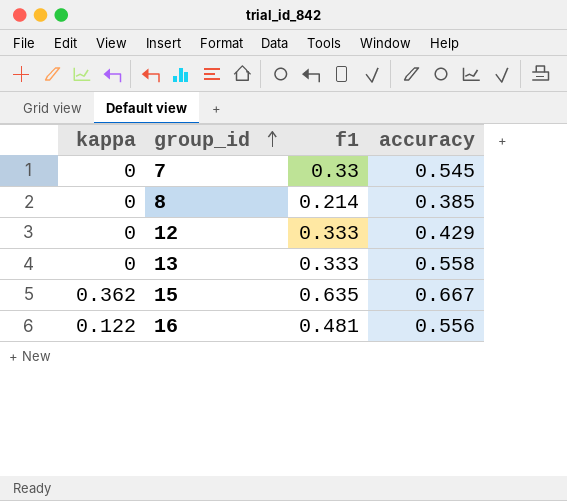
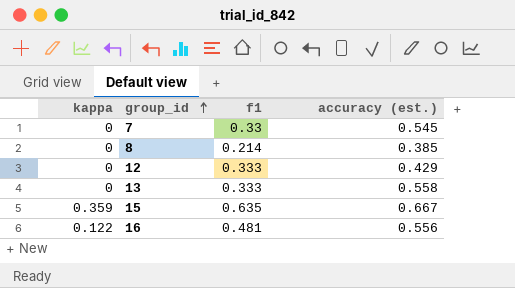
column name: accuracy -> accuracy (est.)
15 | kappa: 0.362 -> 0.359

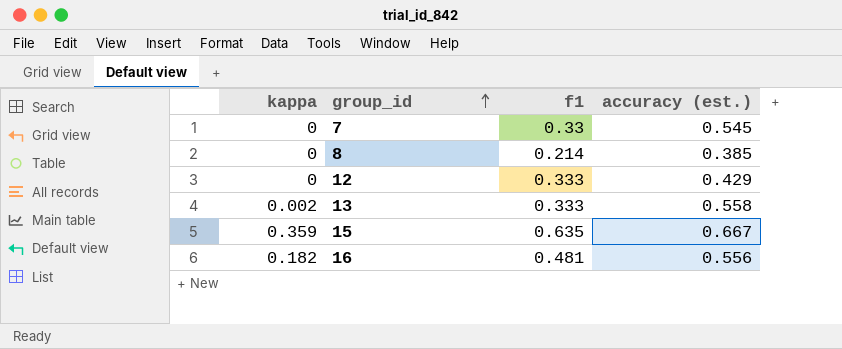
13 | kappa: 0 -> 0.002
16 | kappa: 0.122 -> 0.182

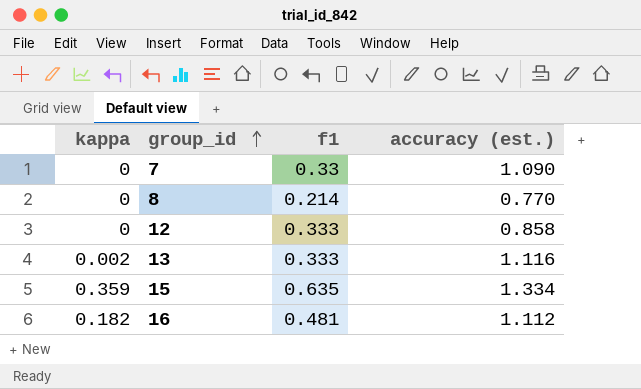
7 | accuracy (est.): 0.545 -> 1.090
8 | accuracy (est.): 0.385 -> 0.770
12 | accuracy (est.): 0.429 -> 0.858
13 | accuracy (est.): 0.558 -> 1.116
15 | accuracy (est.): 0.667 -> 1.334
16 | accuracy (est.): 0.556 -> 1.112

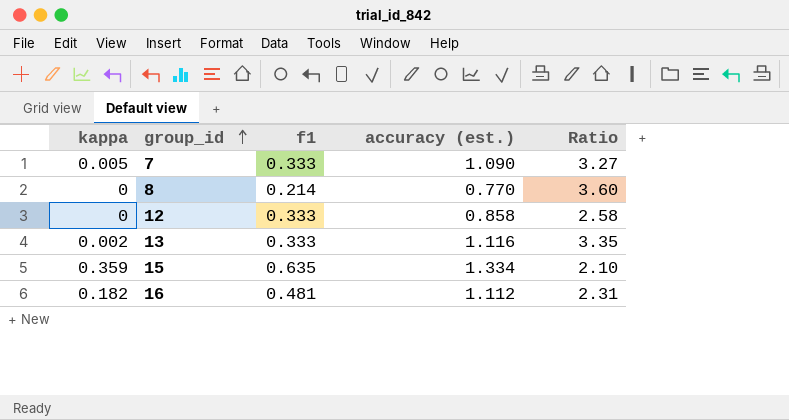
column Ratio | formula: none -> [accuracy (est.)] / [f1]
7 | kappa: 0 -> 0.005
7 | f1: 0.33 -> 0.333

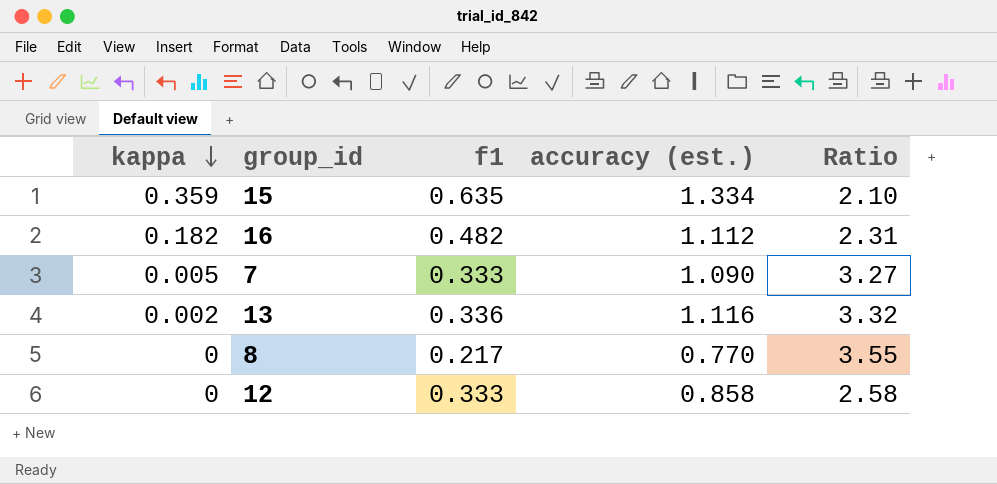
row order: group_id ascending -> kappa descending
16 | f1: 0.481 -> 0.482
13 | f1: 0.333 -> 0.336
13 | Ratio: 3.35 -> 3.32
8 | f1: 0.214 -> 0.217
8 | Ratio: 3.60 -> 3.55

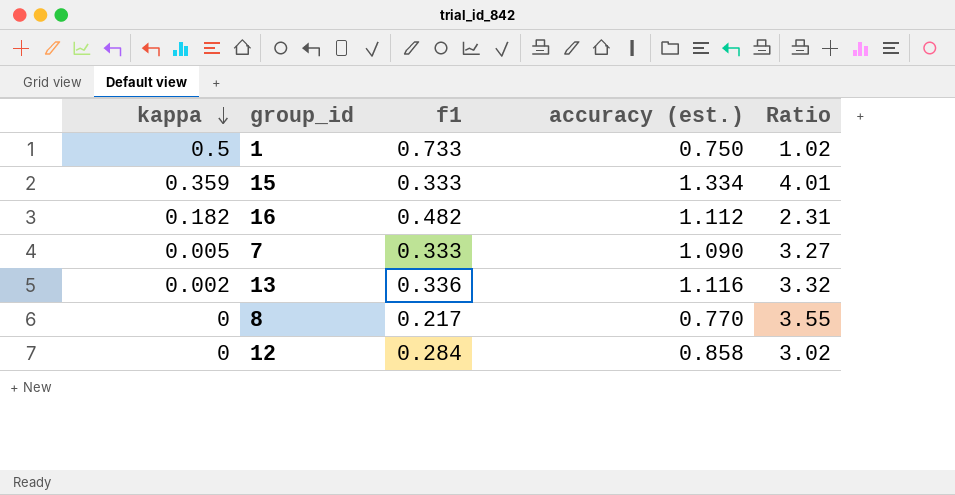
row 1: none -> 0.5 | 0.733 | 0.750 | 1.02
15 | f1: 0.635 -> 0.333
15 | Ratio: 2.10 -> 4.01
12 | f1: 0.333 -> 0.284
12 | Ratio: 2.58 -> 3.02

